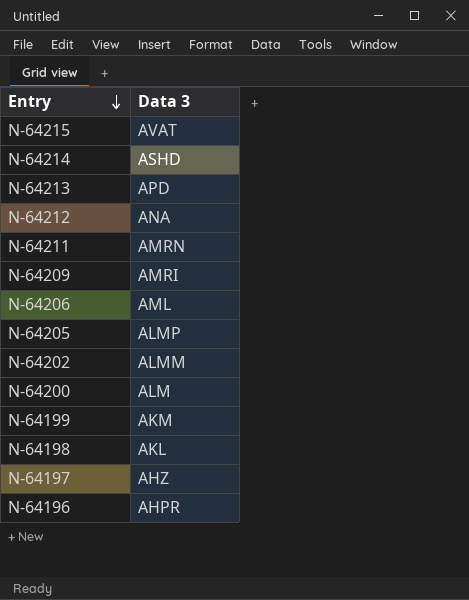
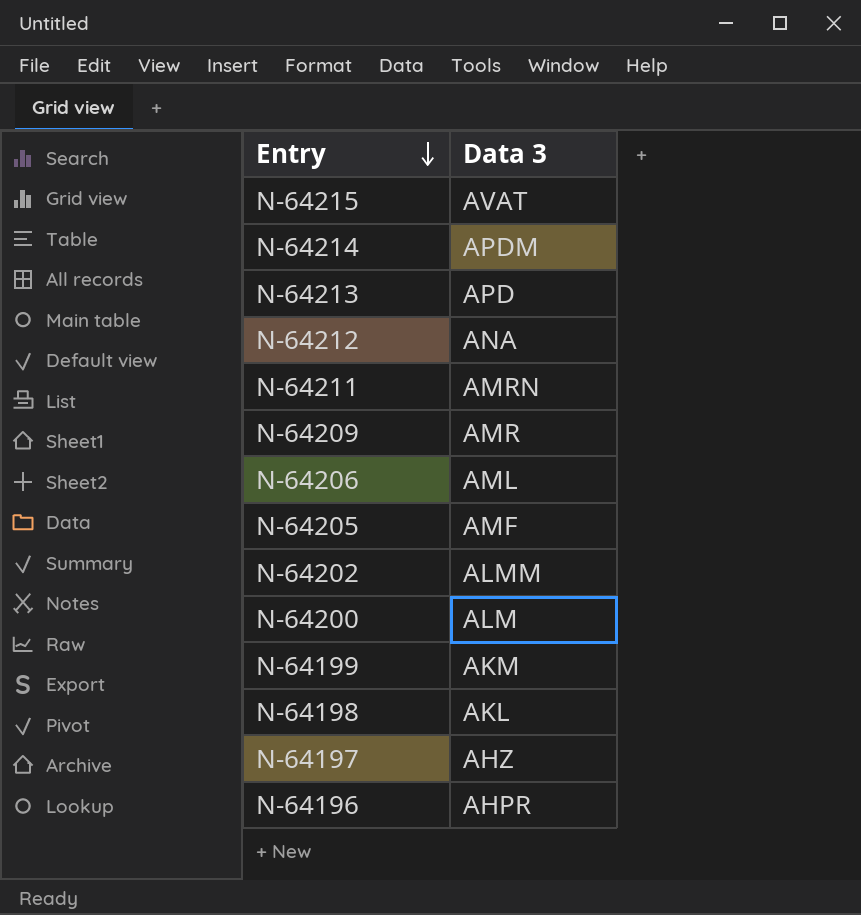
N-64214 | Data 3: ASHD -> APDM
N-64209 | Data 3: AMRI -> AMR
N-64205 | Data 3: ALMP -> AMF

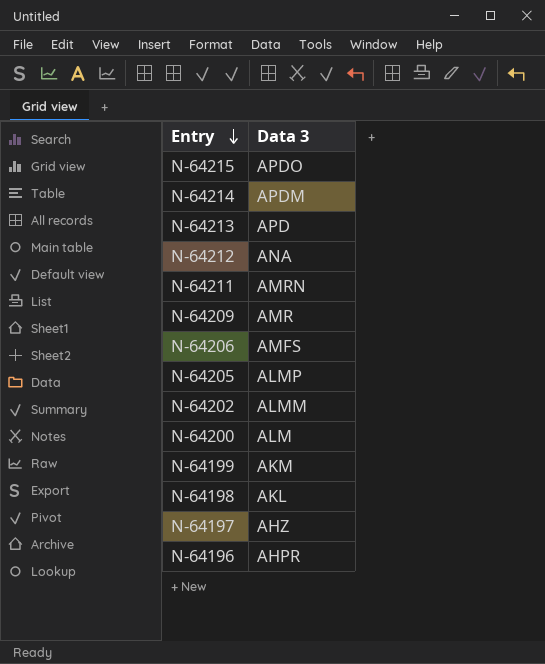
N-64215 | Data 3: AVAT -> APDO
N-64206 | Data 3: AML -> AMFS
N-64205 | Data 3: AMF -> ALMP

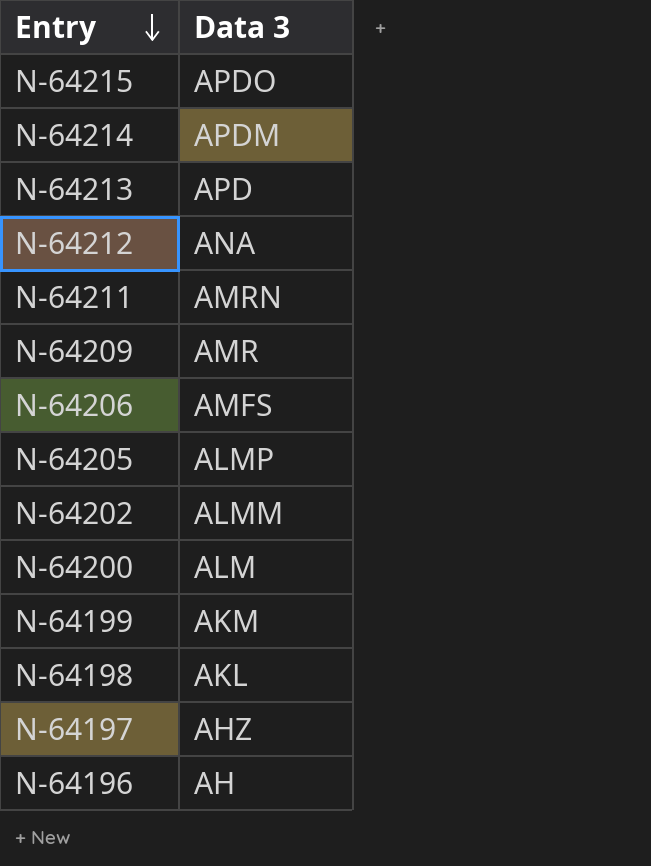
N-64196 | Data 3: AHPR -> AH

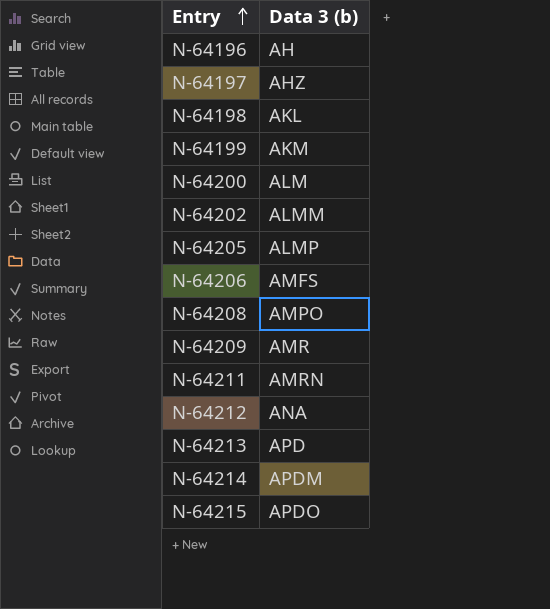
row order: Entry descending -> Entry ascending
column name: Data 3 -> Data 3 (b)
row N-64208: none -> AMPO

